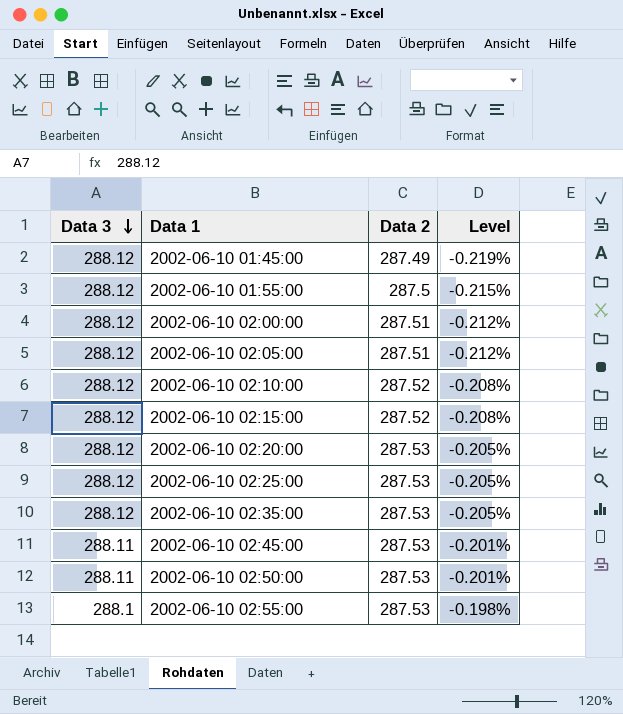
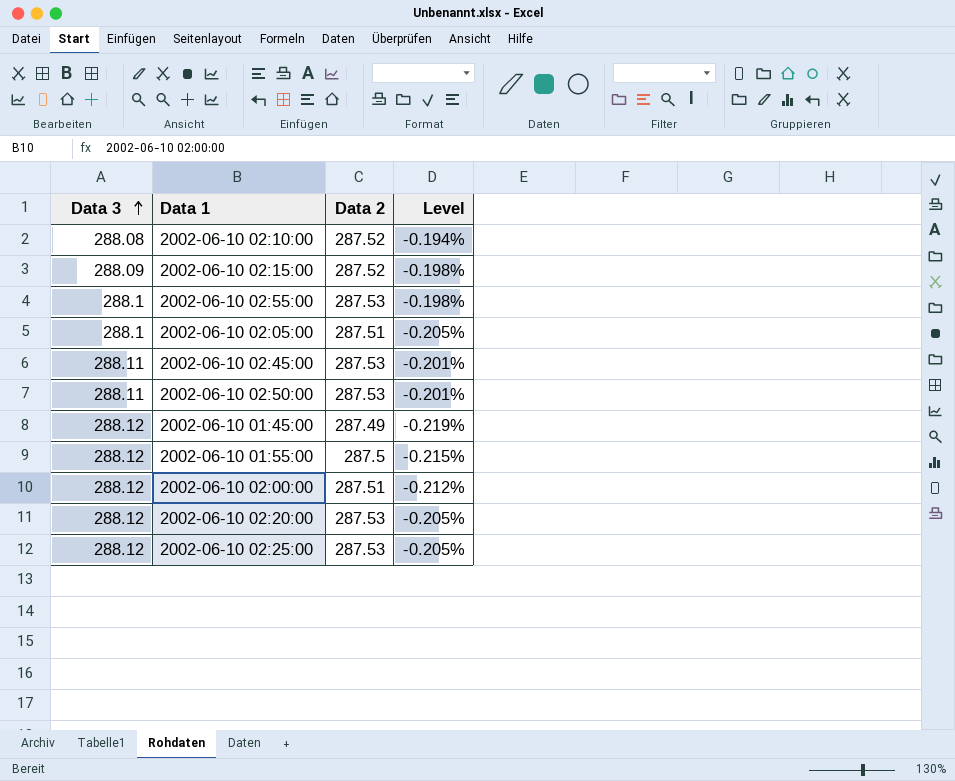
row order: Data 3 descending -> Data 3 ascending
row 2002-06-10 02:35:00: 288.12 | 287.53 | -0.205% -> none
2002-06-10 02:10:00 | Data 3: 288.12 -> 288.08
2002-06-10 02:10:00 | Level: -0.208% -> -0.194%
2002-06-10 02:15:00 | Data 3: 288.12 -> 288.09
2002-06-10 02:15:00 | Level: -0.208% -> -0.198%
2002-06-10 02:05:00 | Data 3: 288.12 -> 288.1
2002-06-10 02:05:00 | Level: -0.212% -> -0.205%

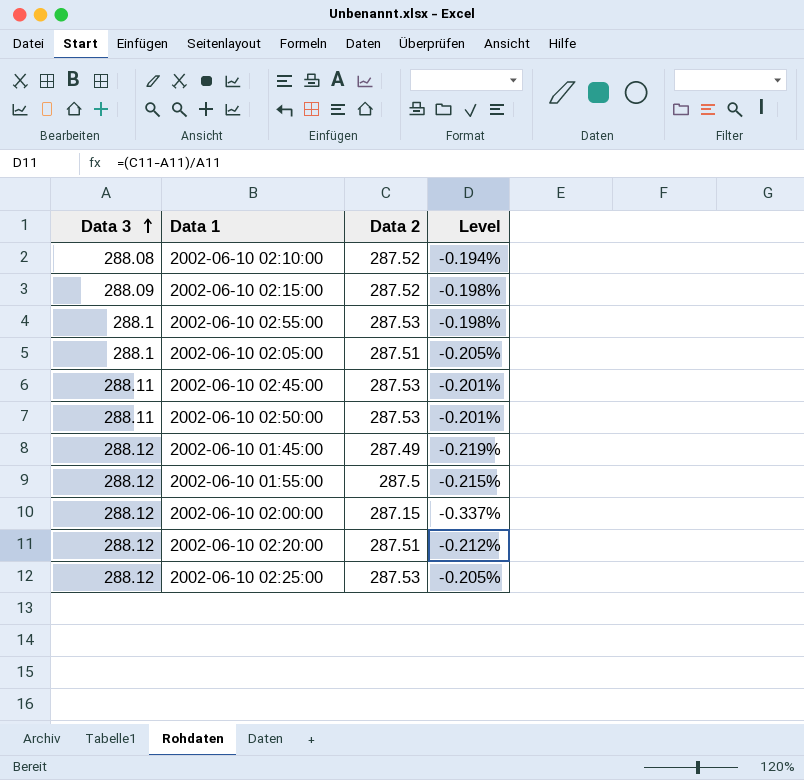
2002-06-10 02:00:00 | Data 2: 287.51 -> 287.15
2002-06-10 02:00:00 | Level: -0.212% -> -0.337%
2002-06-10 02:20:00 | Data 2: 287.53 -> 287.51
2002-06-10 02:20:00 | Level: -0.205% -> -0.212%

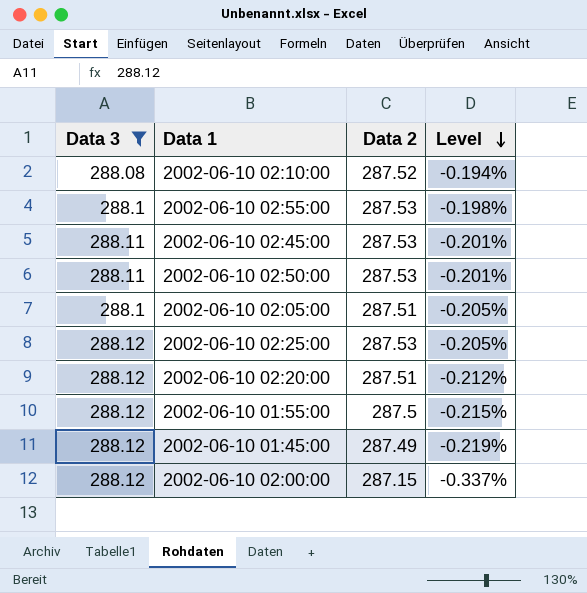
filter: none -> Data 3 != 288.09
row order: Data 3 ascending -> Level descending

